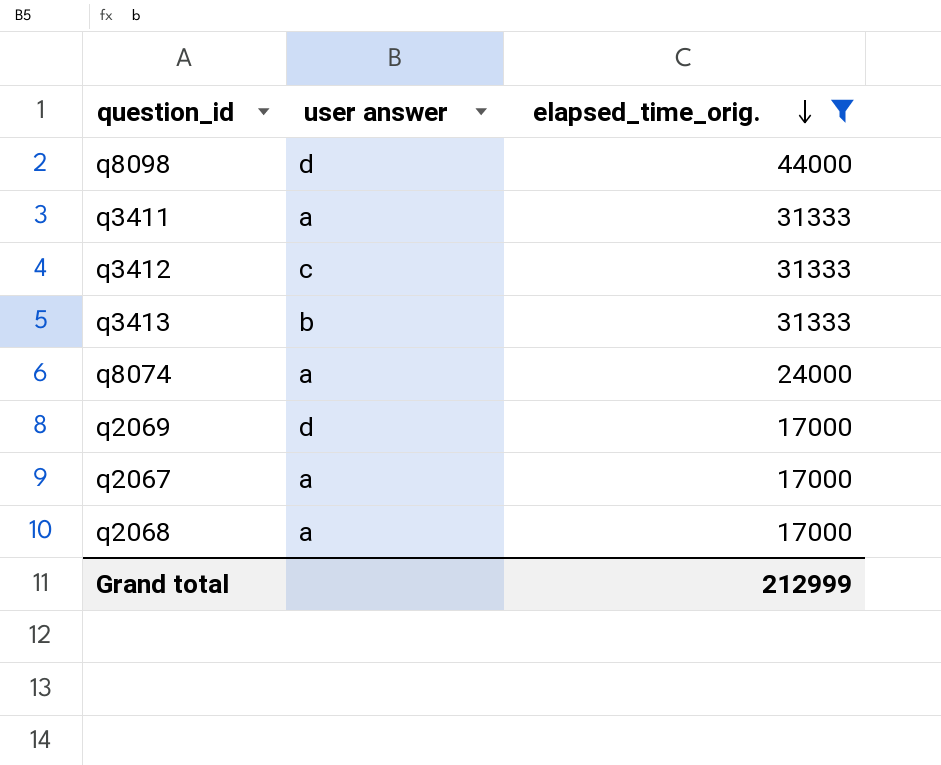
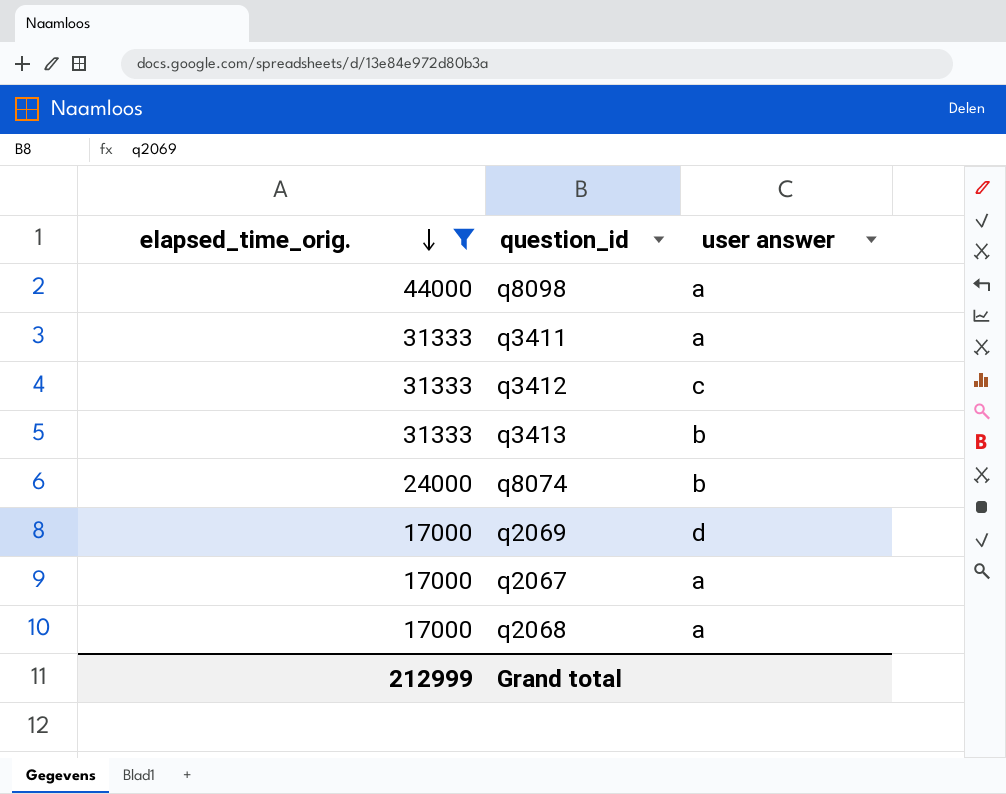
column elapsed_time_orig. | position: 3 -> 1
q8098 | user answer: d -> a
q8074 | user answer: a -> b

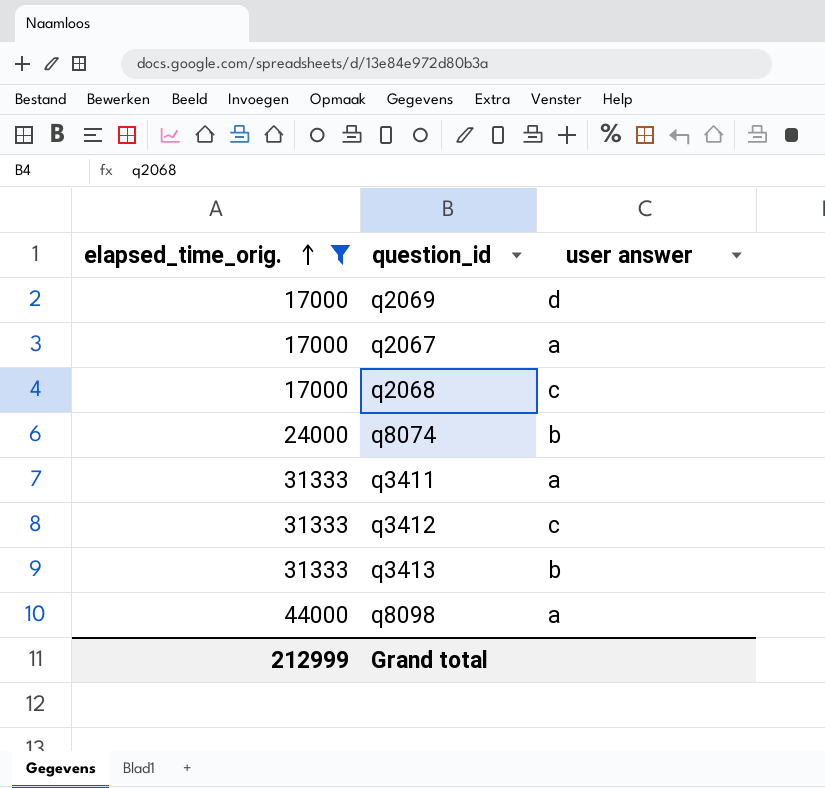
row order: elapsed_time_orig. descending -> elapsed_time_orig. ascending
q2068 | user answer: a -> c

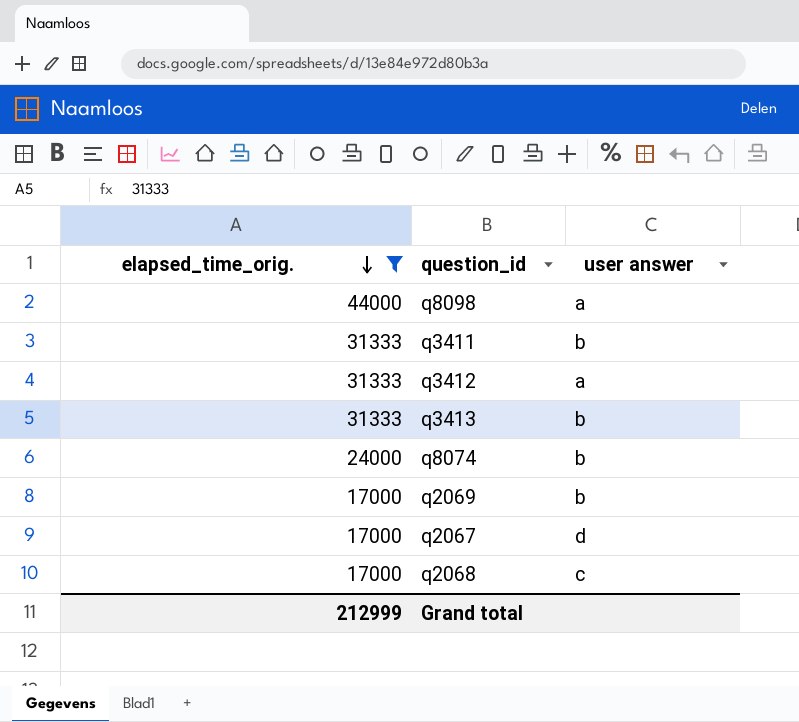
row order: elapsed_time_orig. ascending -> elapsed_time_orig. descending
q3411 | user answer: a -> b
q3412 | user answer: c -> a
q2069 | user answer: d -> b
q2067 | user answer: a -> d

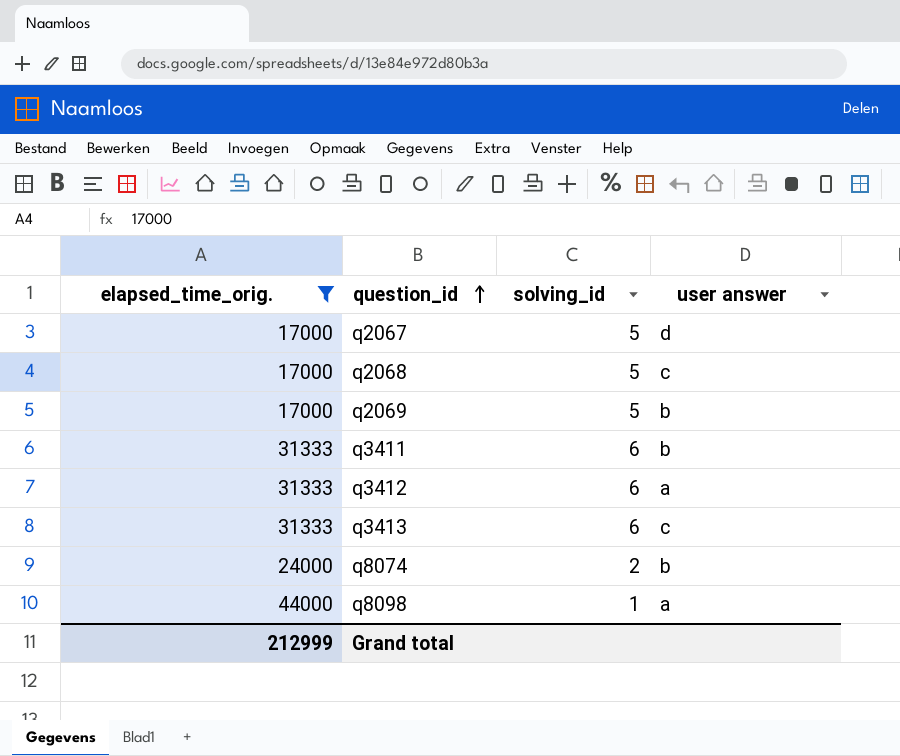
row order: elapsed_time_orig. descending -> question_id ascending
column solving_id | position: none -> 3
q3413 | user answer: b -> c

